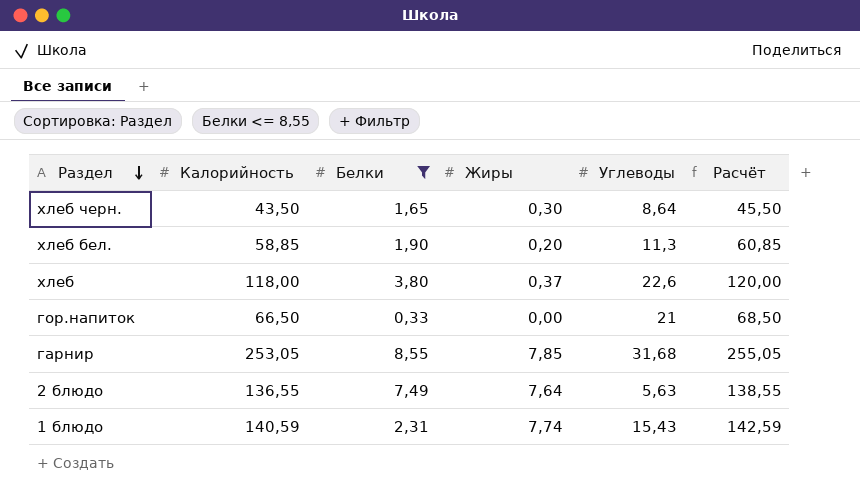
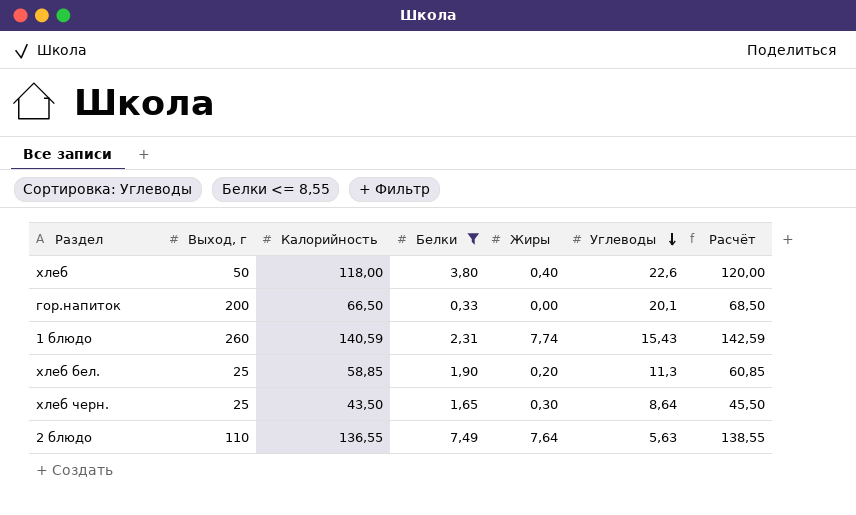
row order: Раздел descending -> Углеводы descending
column Выход, г | position: none -> 2
row гарнир: 253,05 | 8,55 | 7,85 | 31,68 | 255,05 -> none
хлеб | Жиры: 0,37 -> 0,40
гор.напиток | Углеводы: 21 -> 20,1

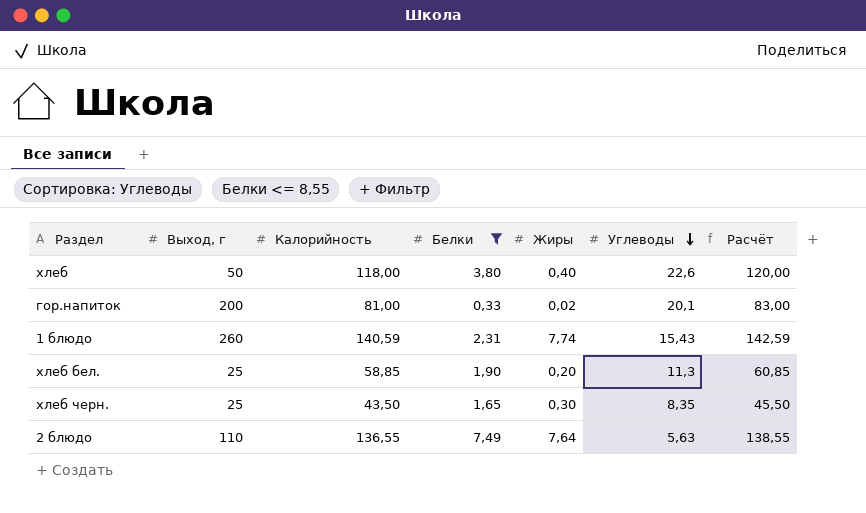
гор.напиток | Калорийность: 66,50 -> 81,00
гор.напиток | Жиры: 0,00 -> 0,02
гор.напиток | Расчёт: 68,50 -> 83,00
хлеб черн. | Углеводы: 8,64 -> 8,35

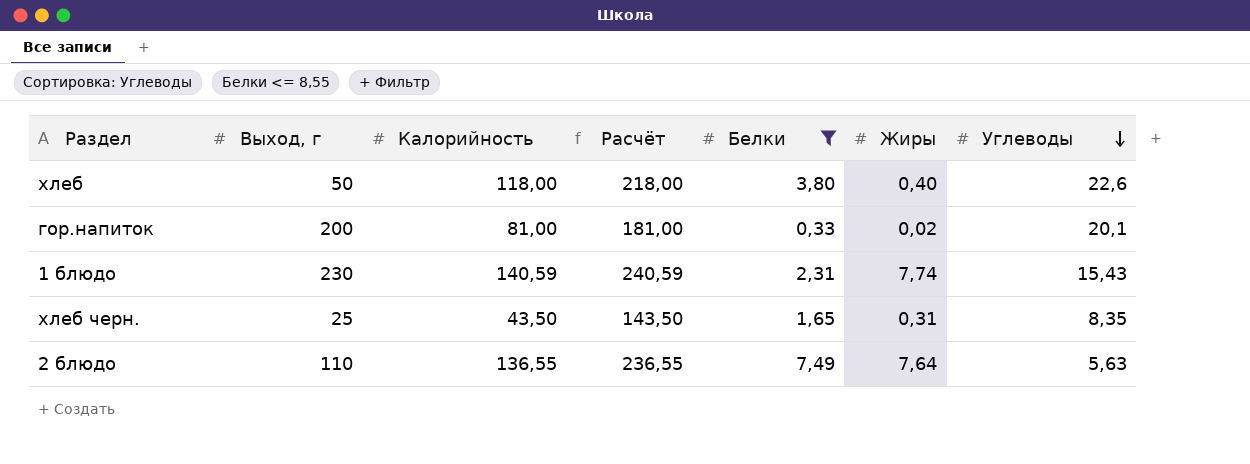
column Расчёт | formula: [Калорийность] + 2 -> [Калорийность] + 100
column Расчёт | position: 7 -> 4
row хлеб бел.: 25 | 58,85 | 1,90 | 0,20 | 11,3 | 60,85 -> none
1 блюдо | Выход, г: 260 -> 230
хлеб черн. | Жиры: 0,30 -> 0,31

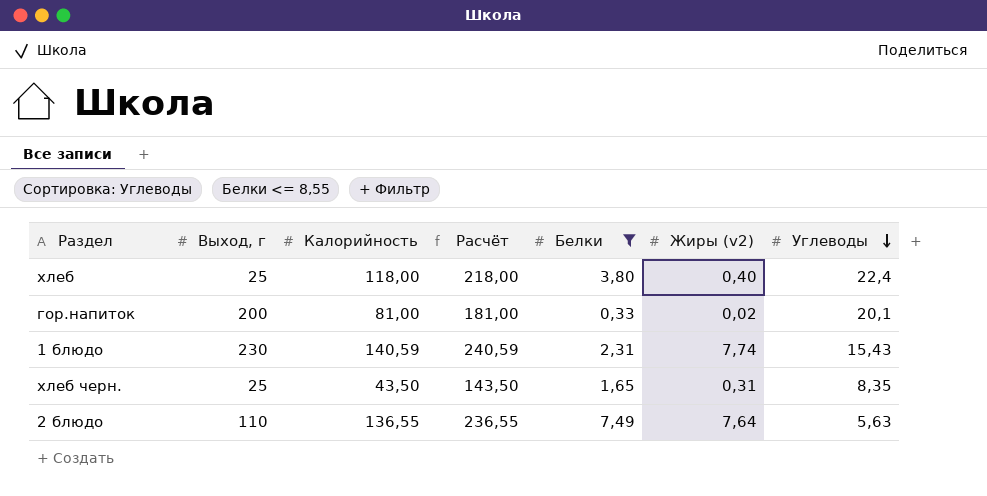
column name: Жиры -> Жиры (v2)
хлеб | Выход, г: 50 -> 25
хлеб | Углеводы: 22,6 -> 22,4

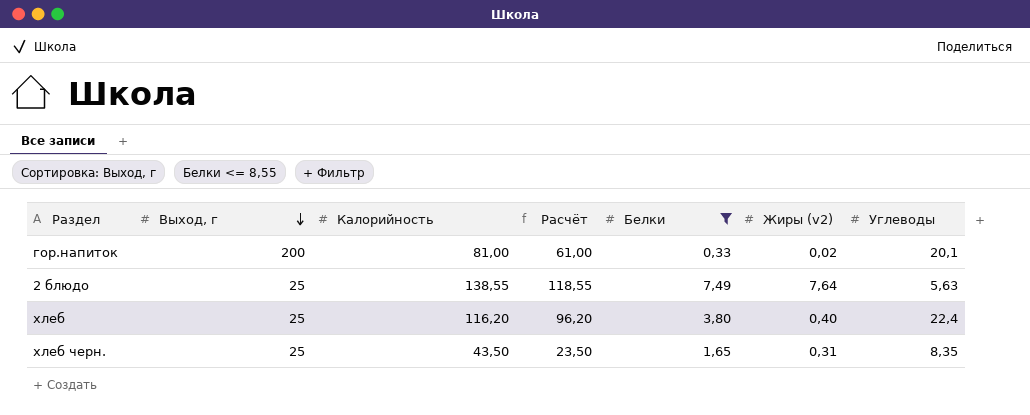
row order: Углеводы descending -> Выход, г descending
column Расчёт | formula: [Калорийность] + 100 -> [Калорийность] - 20
row 1 блюдо: 230 | 140,59 | 240,59 | 2,31 | 7,74 | 15,43 -> none
2 блюдо | Выход, г: 110 -> 25
2 блюдо | Калорийность: 136,55 -> 138,55
хлеб | Калорийность: 118,00 -> 116,20

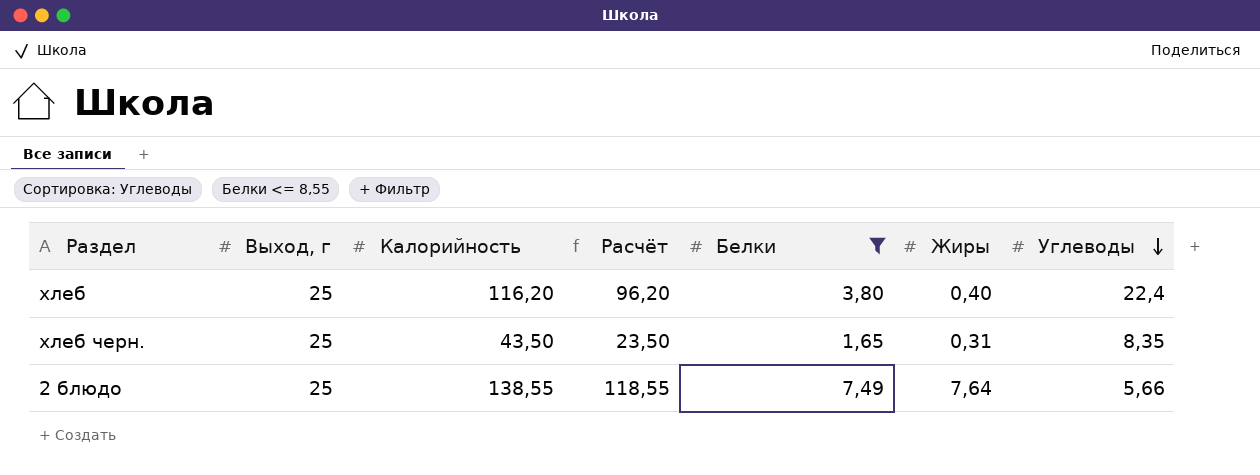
row order: Выход, г descending -> Углеводы descending
column name: Жиры (v2) -> Жиры
row гор.напиток: 200 | 81,00 | 61,00 | 0,33 | 0,02 | 20,1 -> none
2 блюдо | Углеводы: 5,63 -> 5,66

